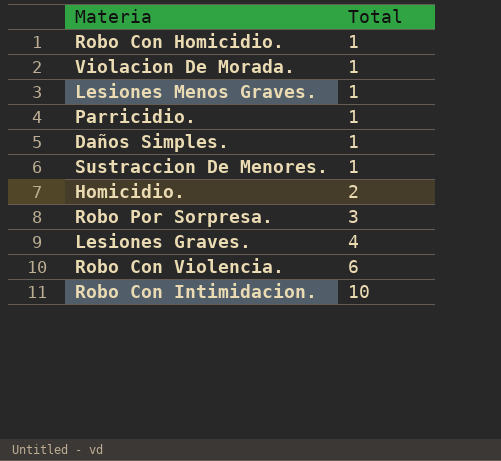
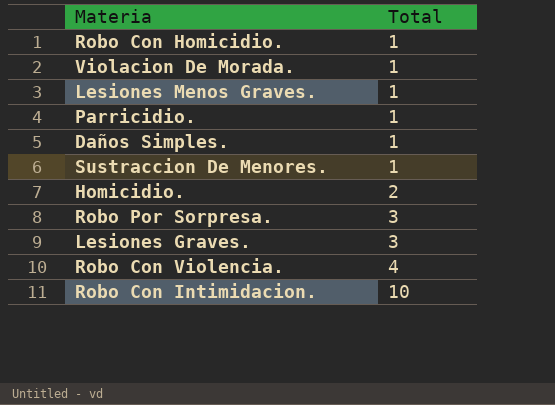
Lesiones Graves. | Total: 4 -> 3
Robo Con Violencia. | Total: 6 -> 4

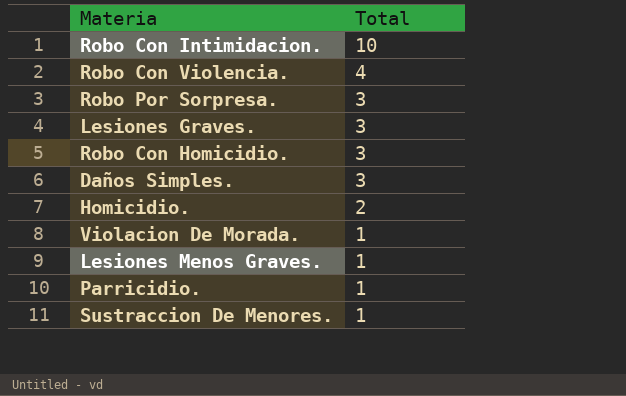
row order: Total ascending -> Total descending
Robo Con Homicidio. | Total: 1 -> 3
Daños Simples. | Total: 1 -> 3

